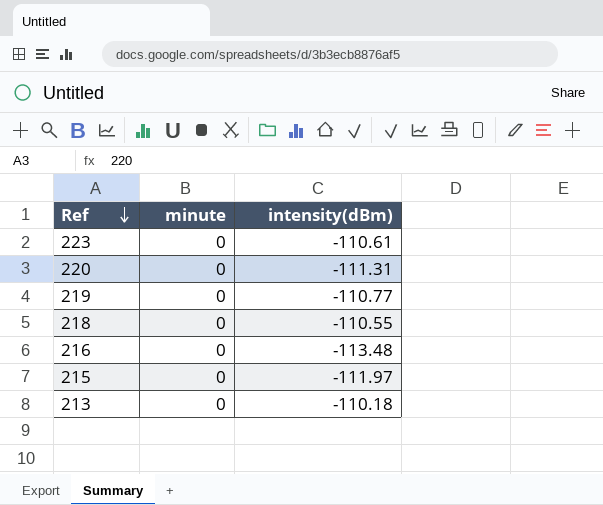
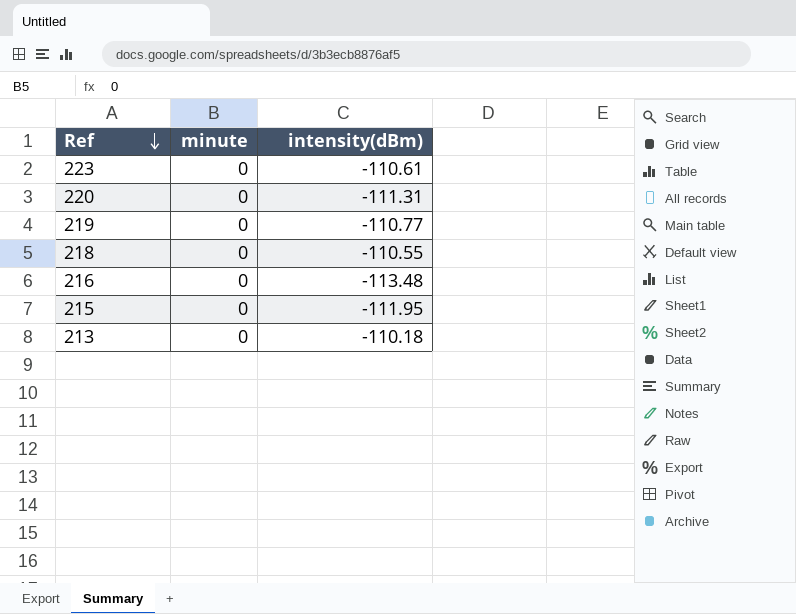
215 | intensity(dBm): -111.97 -> -111.95

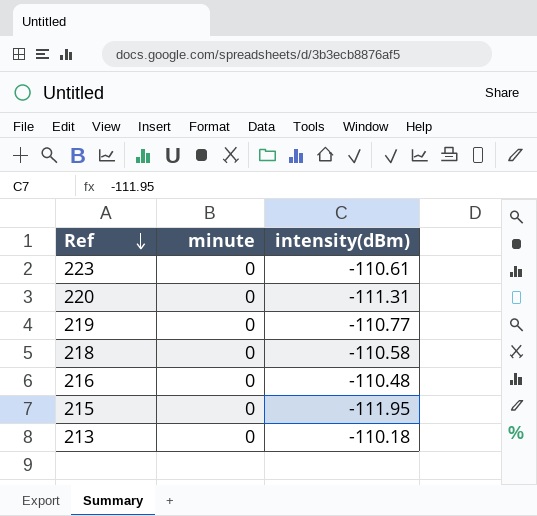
218 | intensity(dBm): -110.55 -> -110.58
216 | intensity(dBm): -113.48 -> -110.48

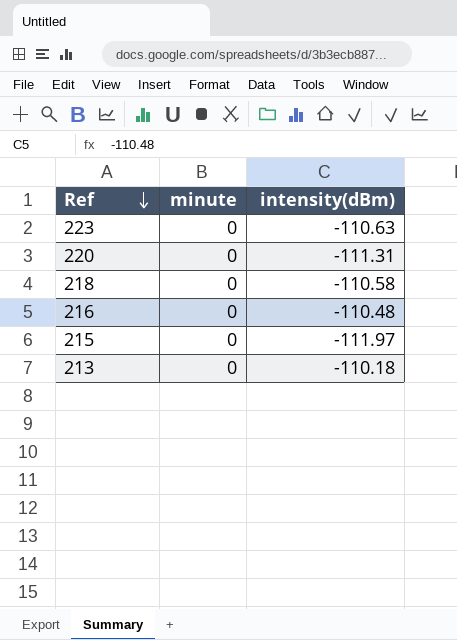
row 219: 0 | -110.77 -> none
223 | intensity(dBm): -110.61 -> -110.63
215 | intensity(dBm): -111.95 -> -111.97

